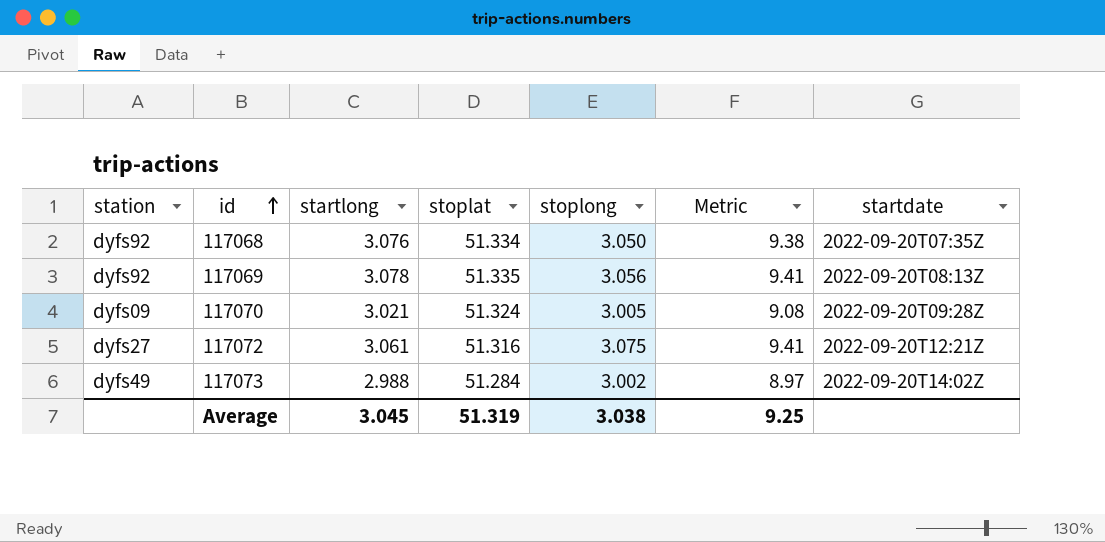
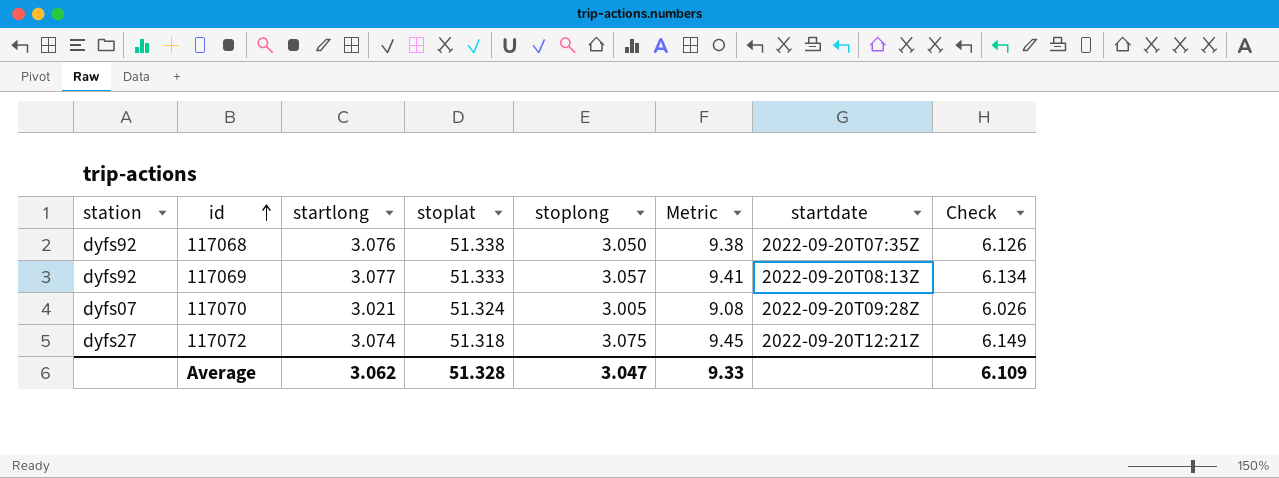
column Check | formula: none -> [startlong] + [stoplong]
row 117073: dyfs49 | 2.988 | 51.284 | 3.002 | 8.97 | 2022-09-20T14:02Z -> none
117068 | stoplat: 51.334 -> 51.338
117069 | startlong: 3.078 -> 3.077
117069 | stoplat: 51.335 -> 51.333
117069 | stoplong: 3.056 -> 3.057
117070 | station: dyfs09 -> dyfs07
117072 | startlong: 3.061 -> 3.074
117072 | stoplat: 51.316 -> 51.318
117072 | Metric: 9.41 -> 9.45
Average | startlong: 3.045 -> 3.062
Average | stoplat: 51.319 -> 51.328
Average | stoplong: 3.038 -> 3.047
Average | Metric: 9.25 -> 9.33

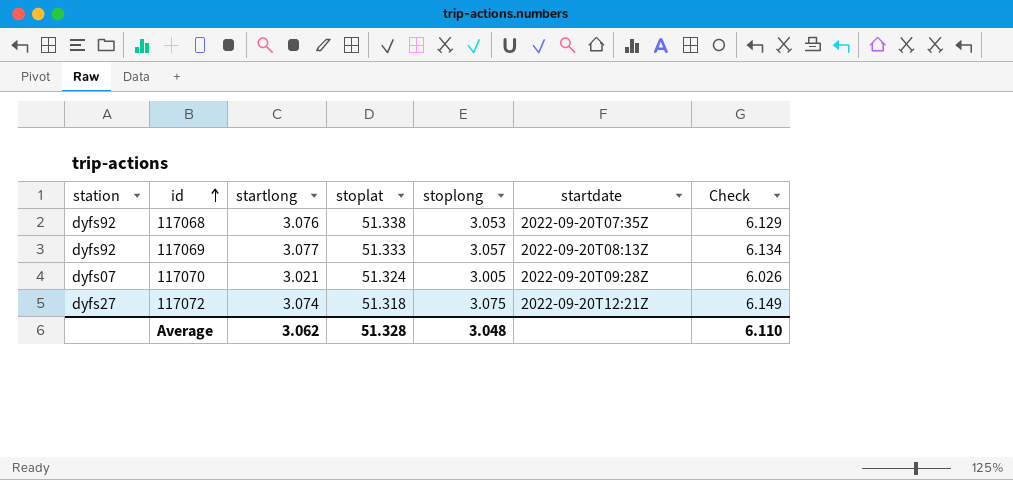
column Metric | formula: [startlong] * [stoplong] -> none
117068 | stoplong: 3.050 -> 3.053
117068 | Check: 6.126 -> 6.129
Average | stoplong: 3.047 -> 3.048
Average | Check: 6.109 -> 6.110

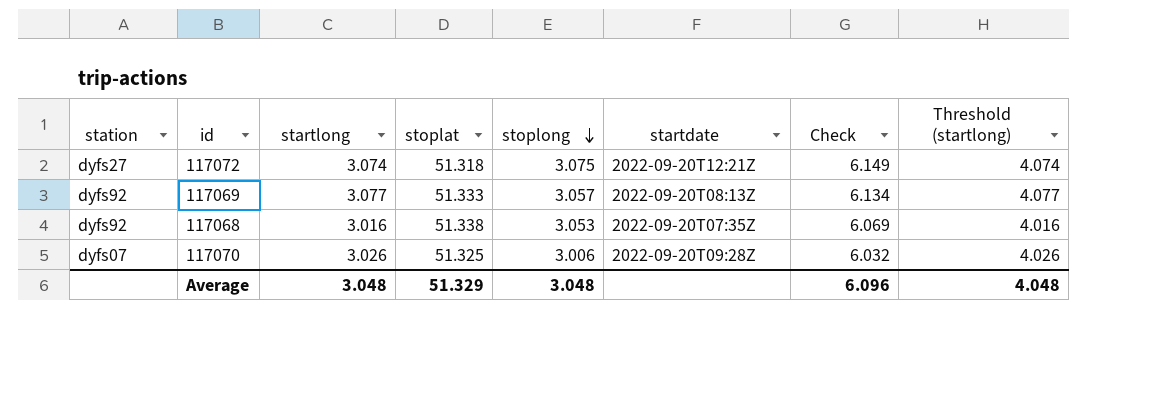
row order: id ascending -> stoplong descending
column Threshold (startlong) | formula: none -> [startlong] + 1
117068 | startlong: 3.076 -> 3.016
117068 | Check: 6.129 -> 6.069
117070 | startlong: 3.021 -> 3.026
117070 | stoplat: 51.324 -> 51.325
117070 | stoplong: 3.005 -> 3.006
117070 | Check: 6.026 -> 6.032
Average | startlong: 3.062 -> 3.048
Average | stoplat: 51.328 -> 51.329
Average | Check: 6.110 -> 6.096

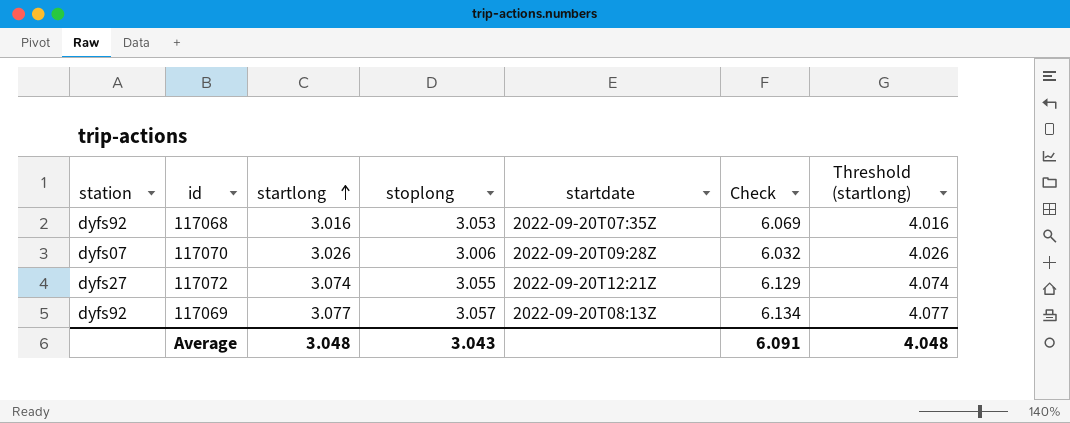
row order: stoplong descending -> startlong ascending
column stoplat | position: 4 -> none
117072 | stoplong: 3.075 -> 3.055
117072 | Check: 6.149 -> 6.129
Average | stoplong: 3.048 -> 3.043
Average | Check: 6.096 -> 6.091

